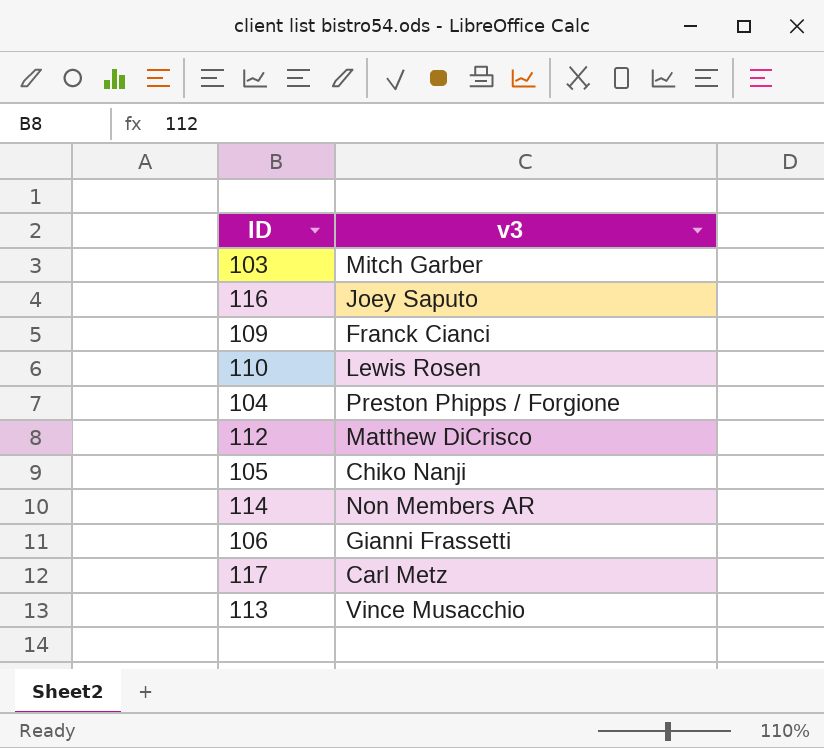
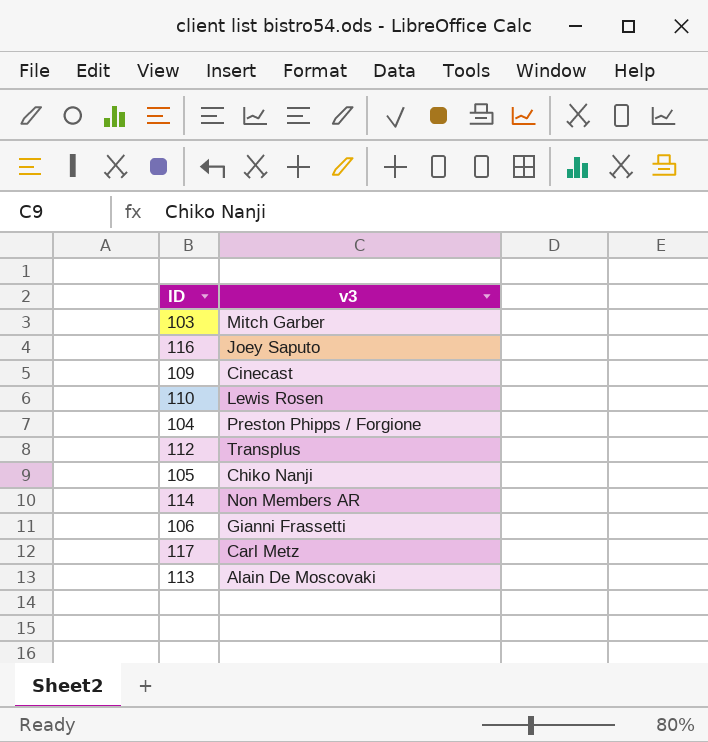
109 | v3: Franck Cianci -> Cinecast
112 | v3: Matthew DiCrisco -> Transplus
113 | v3: Vince Musacchio -> Alain De Moscovaki

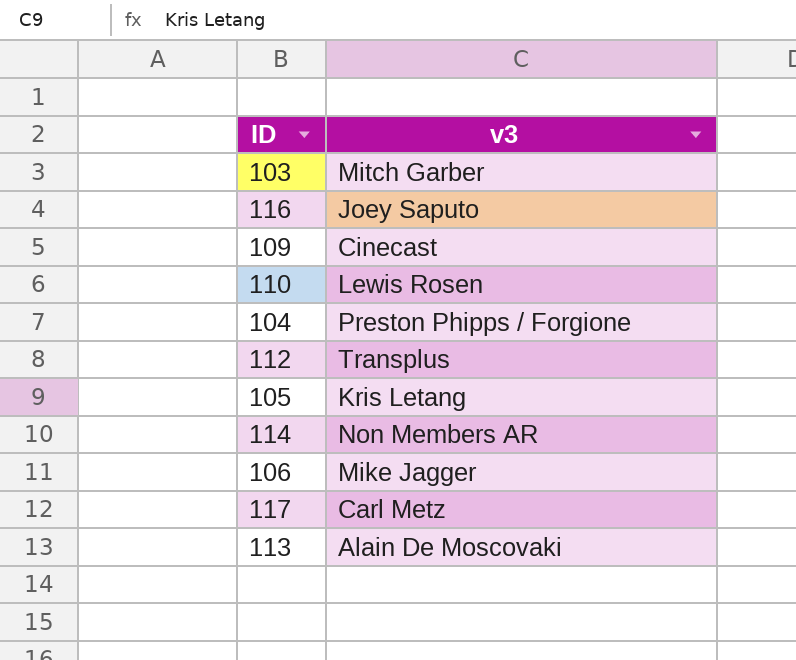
105 | v3: Chiko Nanji -> Kris Letang
106 | v3: Gianni Frassetti -> Mike Jagger

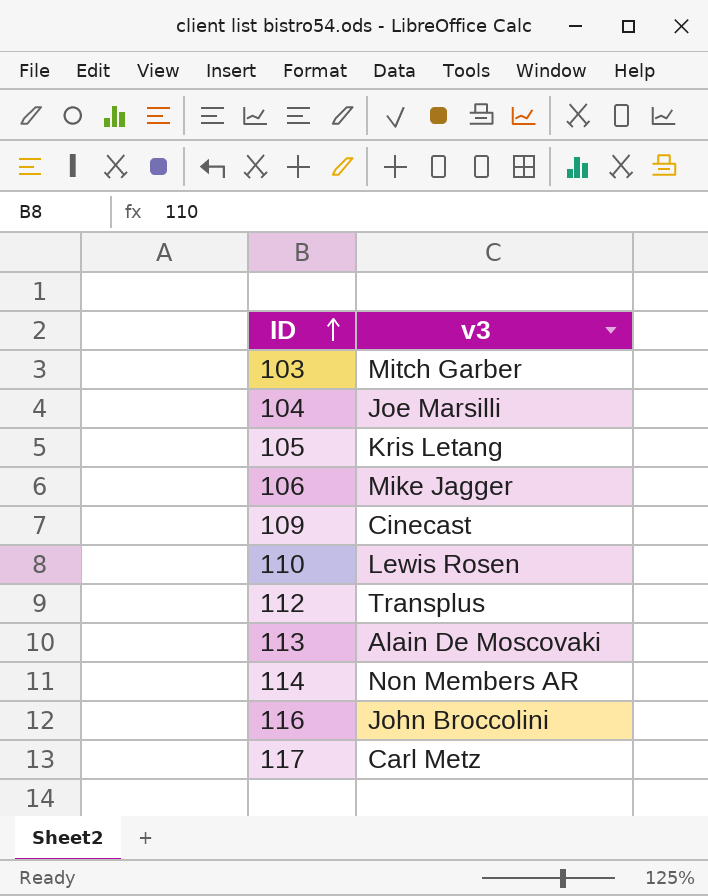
row order: none -> ID ascending
104 | v3: Preston Phipps / Forgione -> Joe Marsilli
116 | v3: Joey Saputo -> John Broccolini

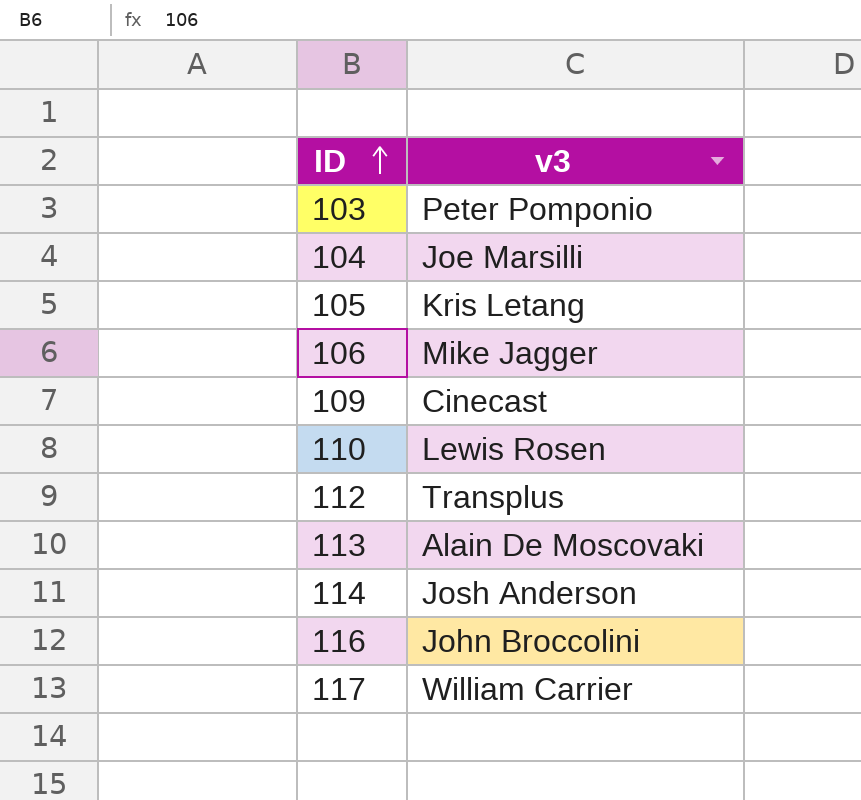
103 | v3: Mitch Garber -> Peter Pomponio
114 | v3: Non Members AR -> Josh Anderson
117 | v3: Carl Metz -> William Carrier

